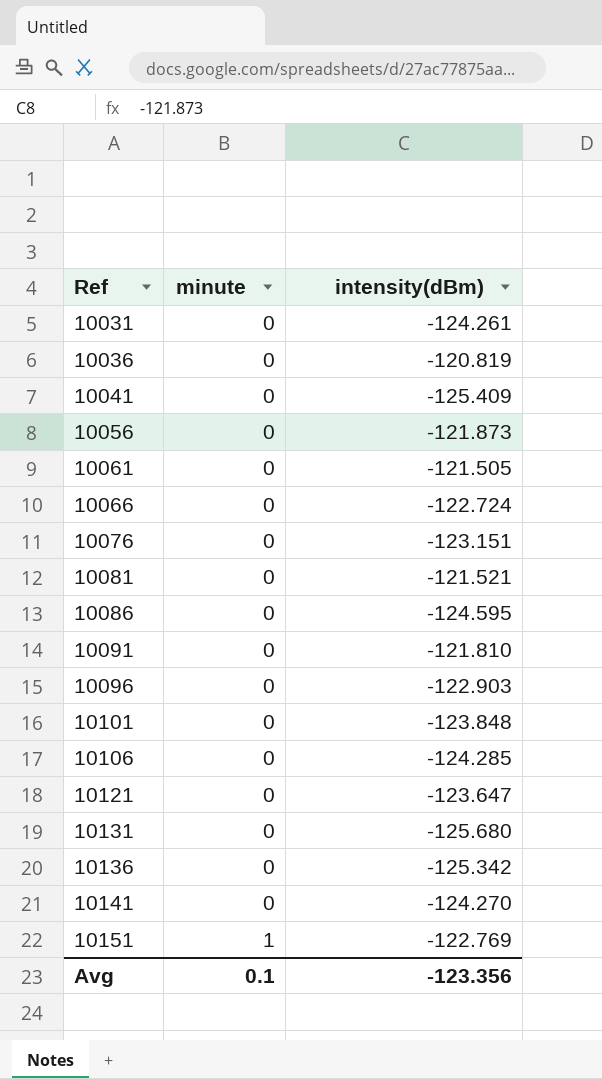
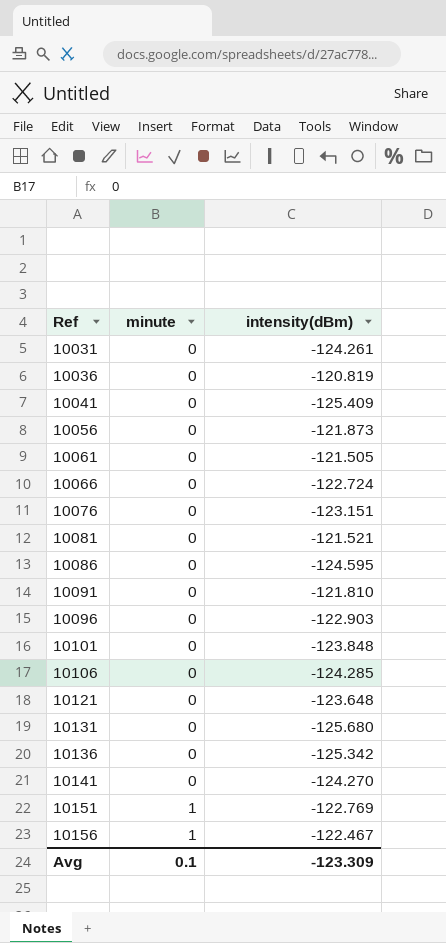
10121 | intensity(dBm): -123.647 -> -123.648
row 10156: none -> 1 | -122.467
Avg | intensity(dBm): -123.356 -> -123.309

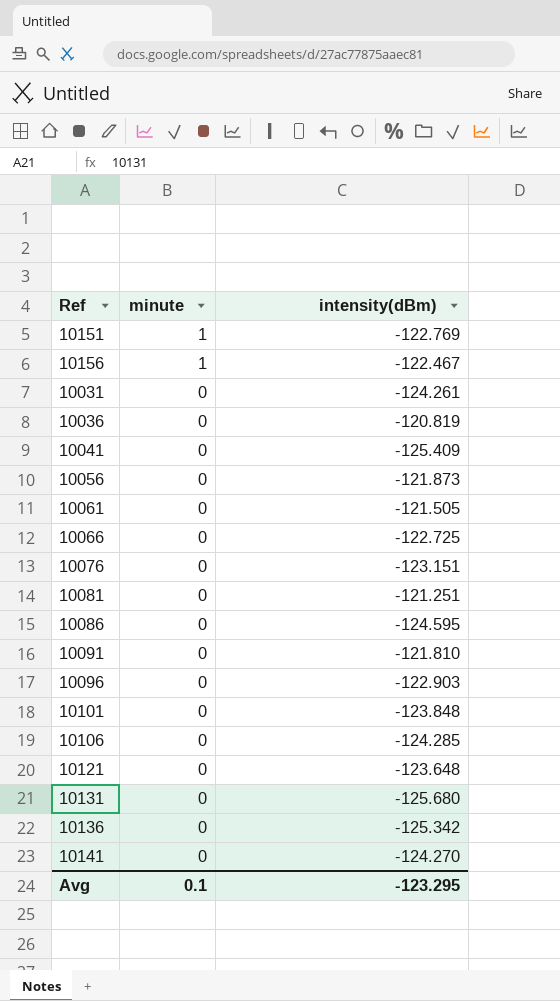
row order: Ref ascending -> minute descending
10066 | intensity(dBm): -122.724 -> -122.725
10081 | intensity(dBm): -121.521 -> -121.251
Avg | intensity(dBm): -123.309 -> -123.295

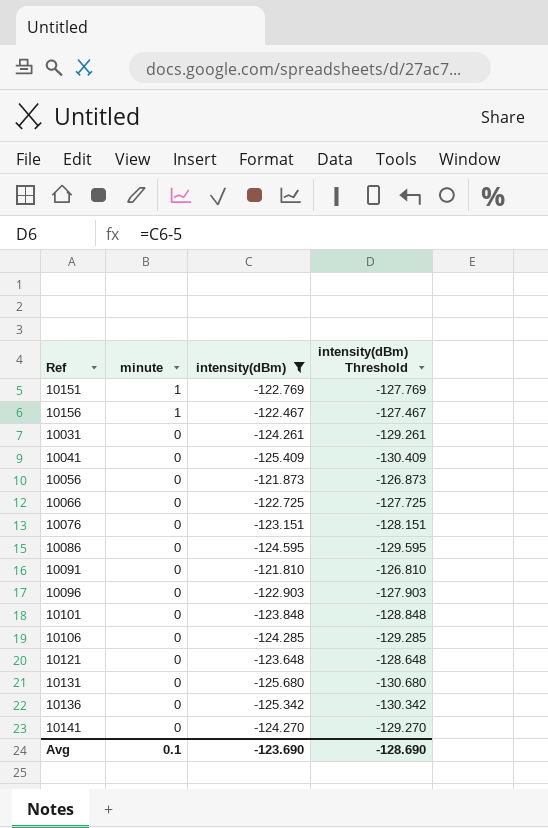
filter: none -> intensity(dBm) <= -121.810
column intensity(dBm) Threshold | formula: none -> [intensity(dBm)] - 5
Avg | intensity(dBm): -123.295 -> -123.690

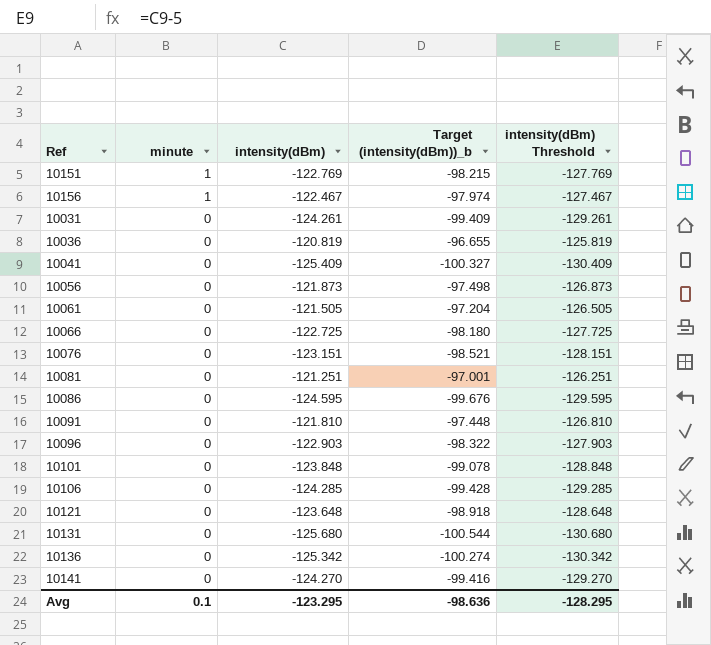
filter: intensity(dBm) <= -121.810 -> none
column Target (intensity(dBm))_b | formula: none -> [intensity(dBm)] * 0.8
Avg | intensity(dBm): -123.690 -> -123.295
Avg | intensity(dBm) Threshold: -128.690 -> -128.295

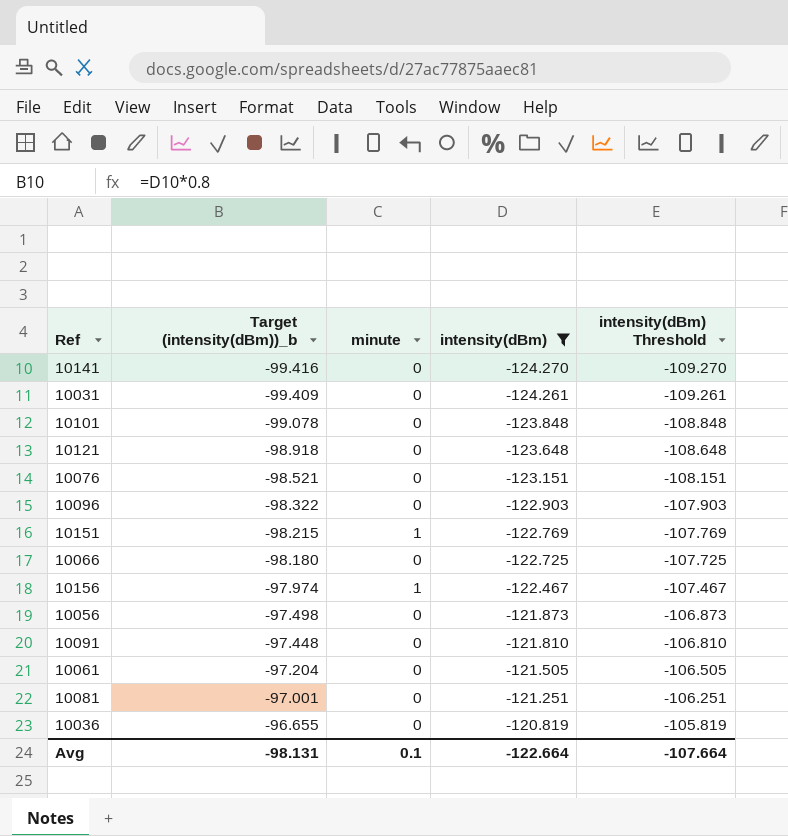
filter: none -> intensity(dBm) >= -124.270
row order: minute descending -> Target (intensity(dBm))_b ascending
column Target (intensity(dBm))_b | position: 4 -> 2
column intensity(dBm) Threshold | formula: [intensity(dBm)] - 5 -> [intensity(dBm)] + 15
Avg | Target (intensity(dBm))_b: -98.636 -> -98.131
Avg | intensity(dBm): -123.295 -> -122.664
Avg | intensity(dBm) Threshold: -128.295 -> -107.664

